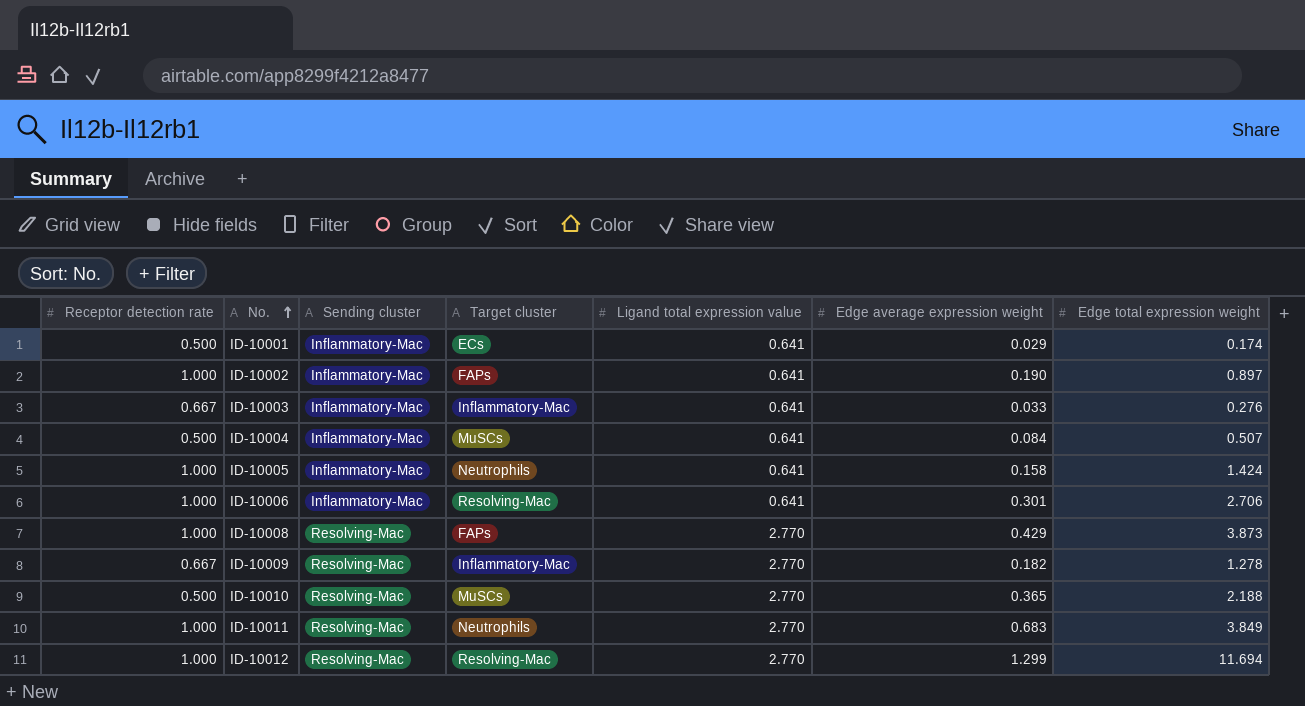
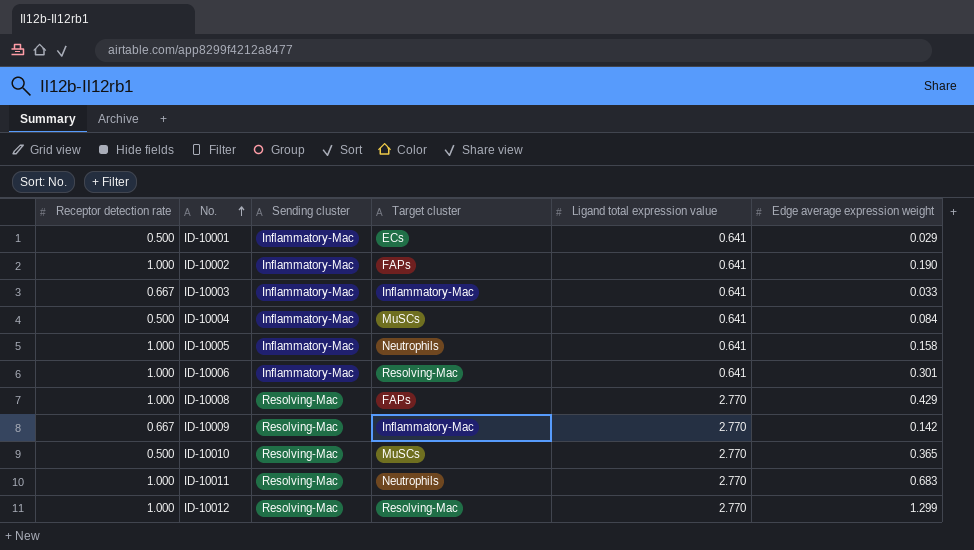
column Edge total expression weight | position: 7 -> none
ID-10009 | Edge average expression weight: 0.182 -> 0.142

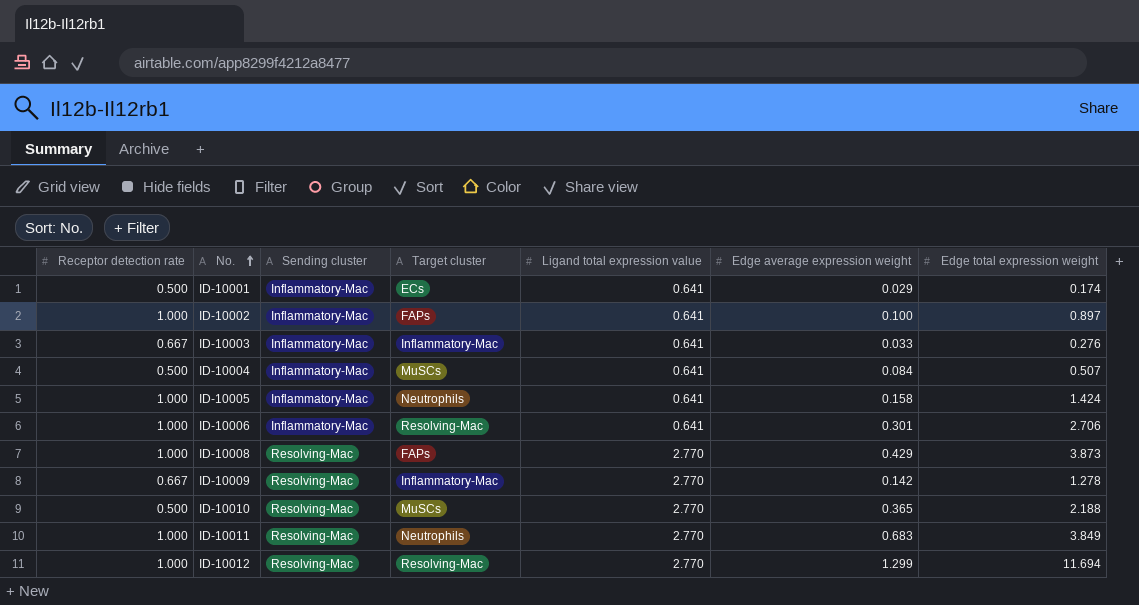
column Edge total expression weight | position: none -> 7
ID-10002 | Edge average expression weight: 0.190 -> 0.100

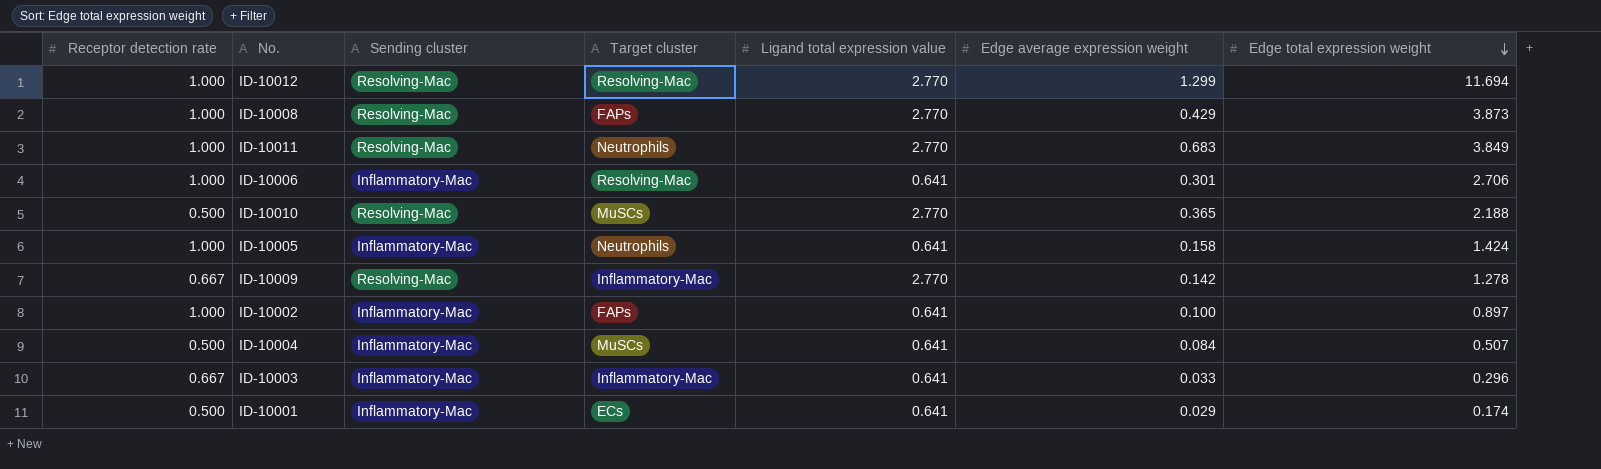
row order: No. ascending -> Edge total expression weight descending
ID-10003 | Edge total expression weight: 0.276 -> 0.296

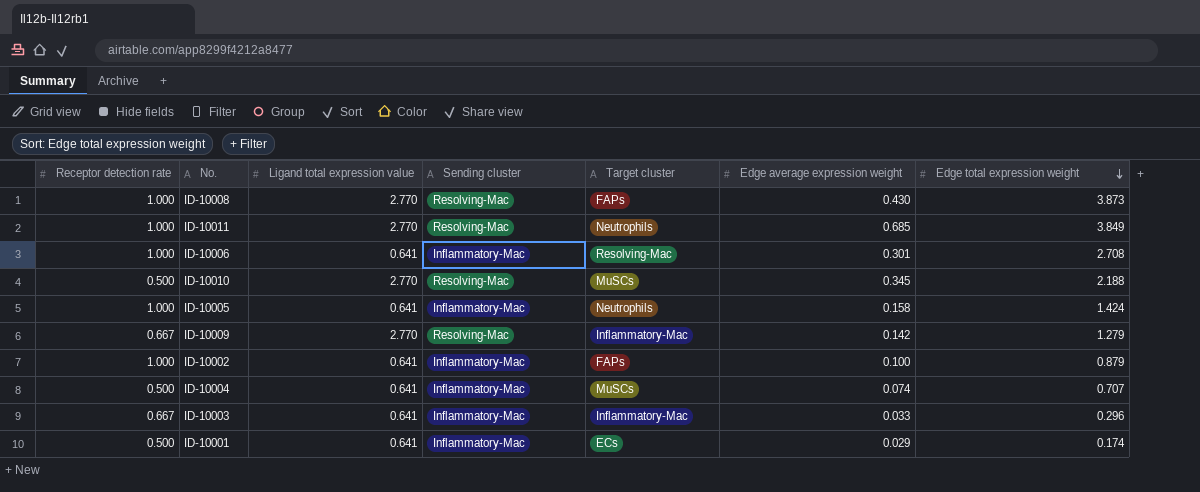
column Ligand total expression value | position: 5 -> 3
row ID-10012: 1.000 | Resolving-Mac | Resolving-Mac | 2.770 | 1.299 | 11.694 -> none
ID-10008 | Edge average expression weight: 0.429 -> 0.430
ID-10011 | Edge average expression weight: 0.683 -> 0.685
ID-10006 | Edge total expression weight: 2.706 -> 2.708
ID-10010 | Edge average expression weight: 0.365 -> 0.345
ID-10009 | Edge total expression weight: 1.278 -> 1.279
ID-10002 | Edge total expression weight: 0.897 -> 0.879
ID-10004 | Edge average expression weight: 0.084 -> 0.074
ID-10004 | Edge total expression weight: 0.507 -> 0.707

